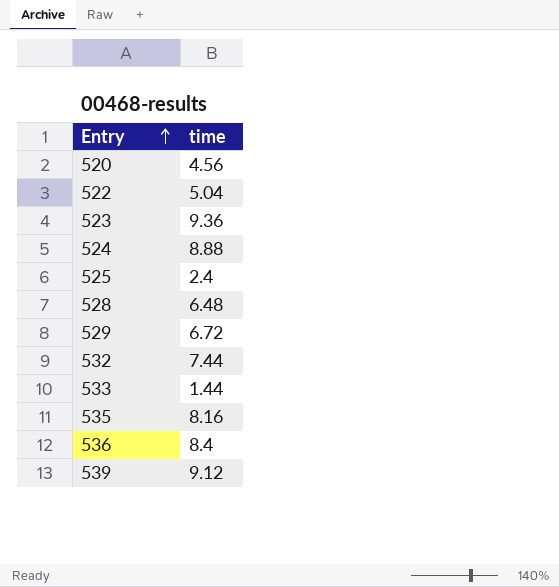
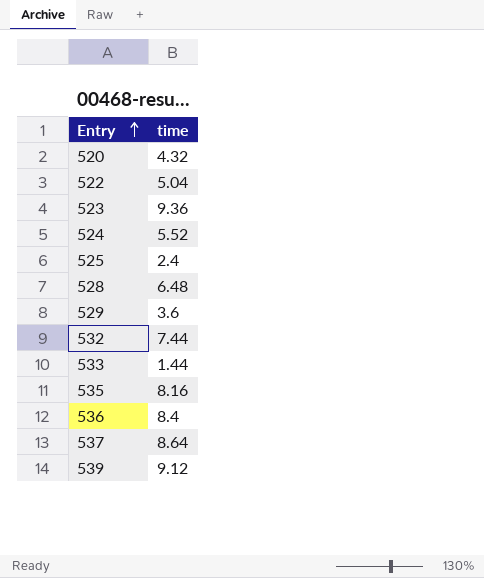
520 | time: 4.56 -> 4.32
524 | time: 8.88 -> 5.52
529 | time: 6.72 -> 3.6
row 537: none -> 8.64

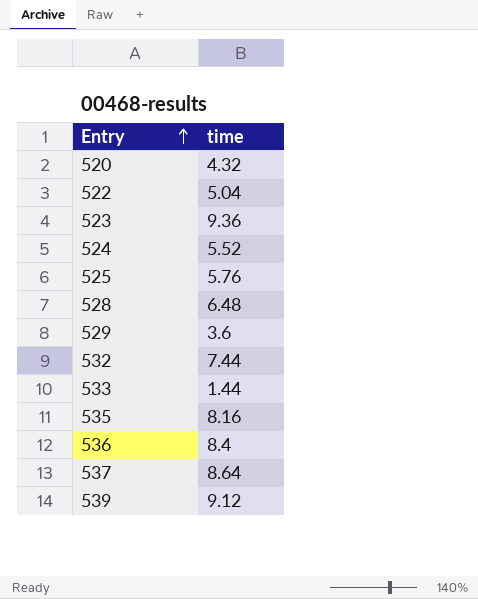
525 | time: 2.4 -> 5.76

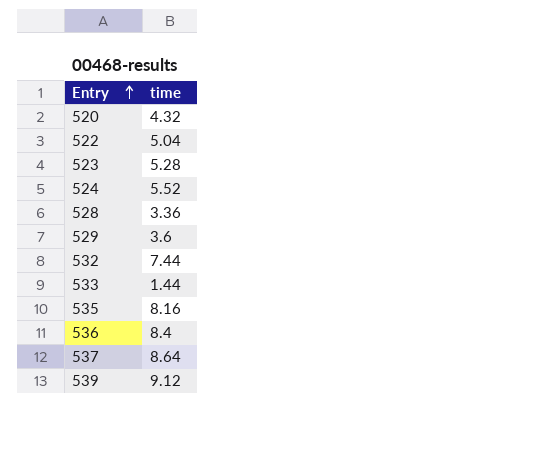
row 525: 5.76 -> none
523 | time: 9.36 -> 5.28
528 | time: 6.48 -> 3.36

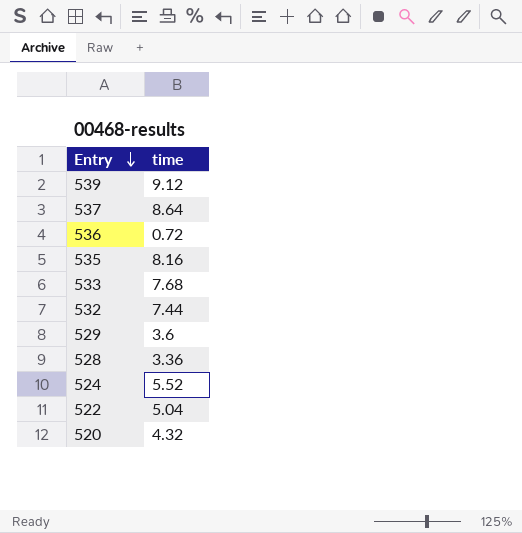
row order: Entry ascending -> Entry descending
row 523: 5.28 -> none
536 | time: 8.4 -> 0.72
533 | time: 1.44 -> 7.68

